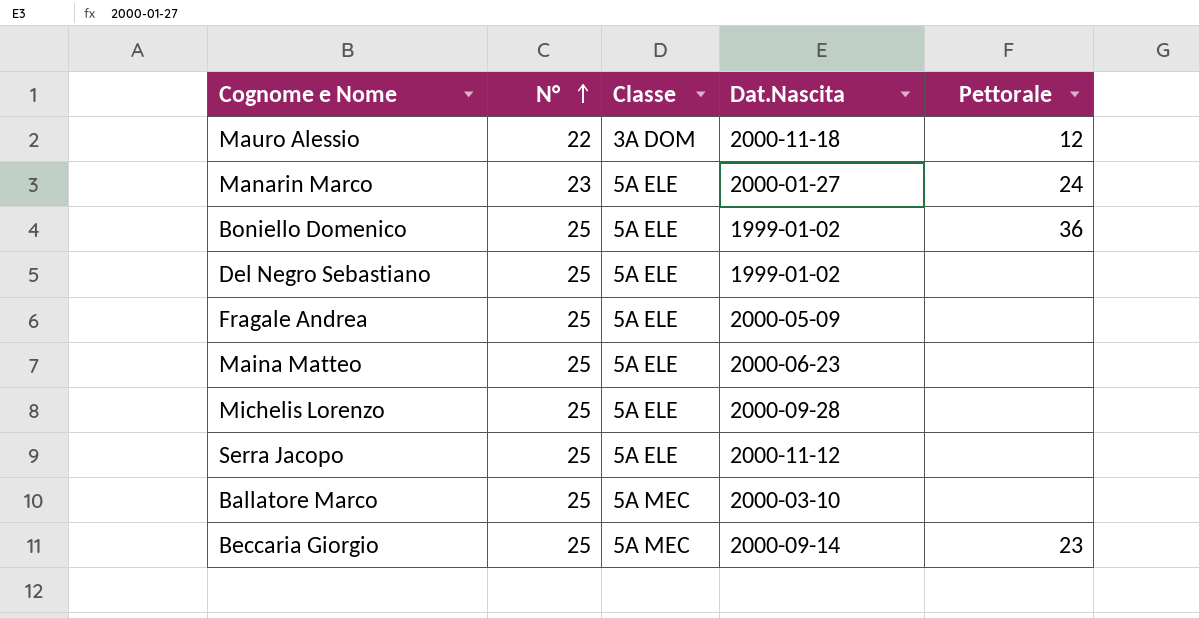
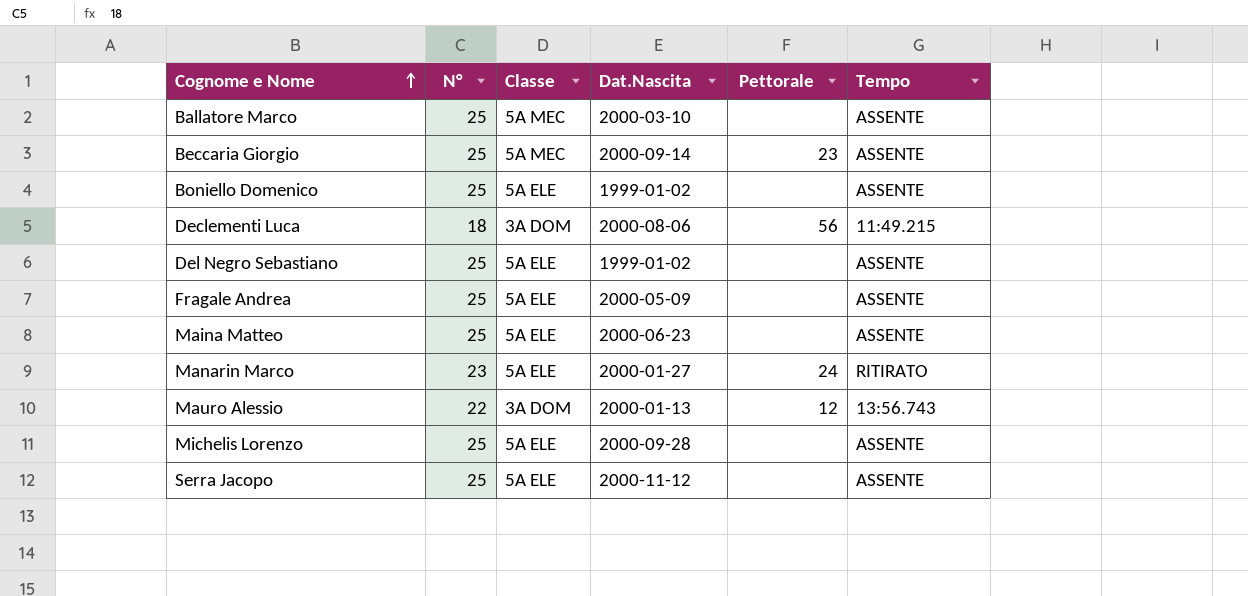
row order: N° ascending -> Cognome e Nome ascending
column Tempo | position: none -> 6
Boniello Domenico | Pettorale: 36 -> none
row Declementi Luca: none -> 18 | 3A DOM | 2000-08-06 | 56 | 11:49.215
Mauro Alessio | Dat.Nascita: 2000-11-18 -> 2000-01-13

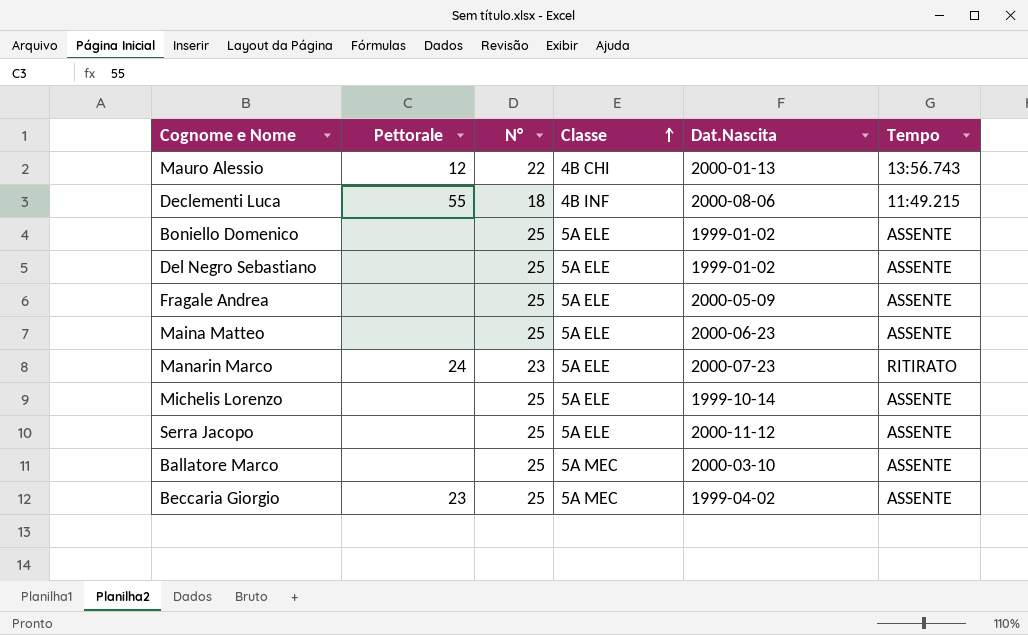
row order: Cognome e Nome ascending -> Classe ascending
column Pettorale | position: 5 -> 2
Mauro Alessio | Classe: 3A DOM -> 4B CHI
Declementi Luca | Pettorale: 56 -> 55
Declementi Luca | Classe: 3A DOM -> 4B INF
Manarin Marco | Dat.Nascita: 2000-01-27 -> 2000-07-23
Michelis Lorenzo | Dat.Nascita: 2000-09-28 -> 1999-10-14
Beccaria Giorgio | Dat.Nascita: 2000-09-14 -> 1999-04-02

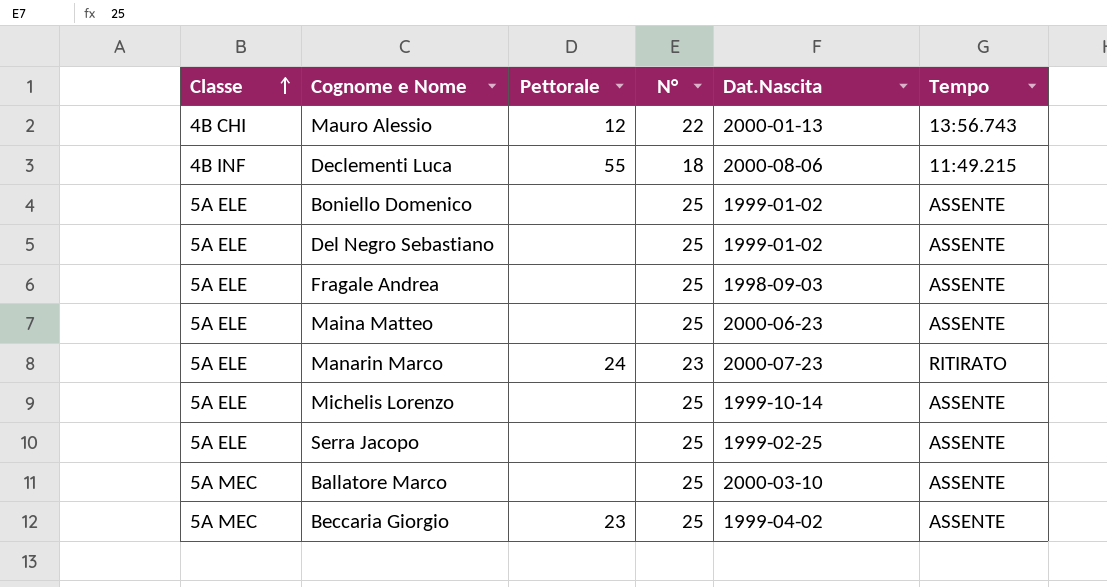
column Classe | position: 4 -> 1
Fragale Andrea | Dat.Nascita: 2000-05-09 -> 1998-09-03
Serra Jacopo | Dat.Nascita: 2000-11-12 -> 1999-02-25

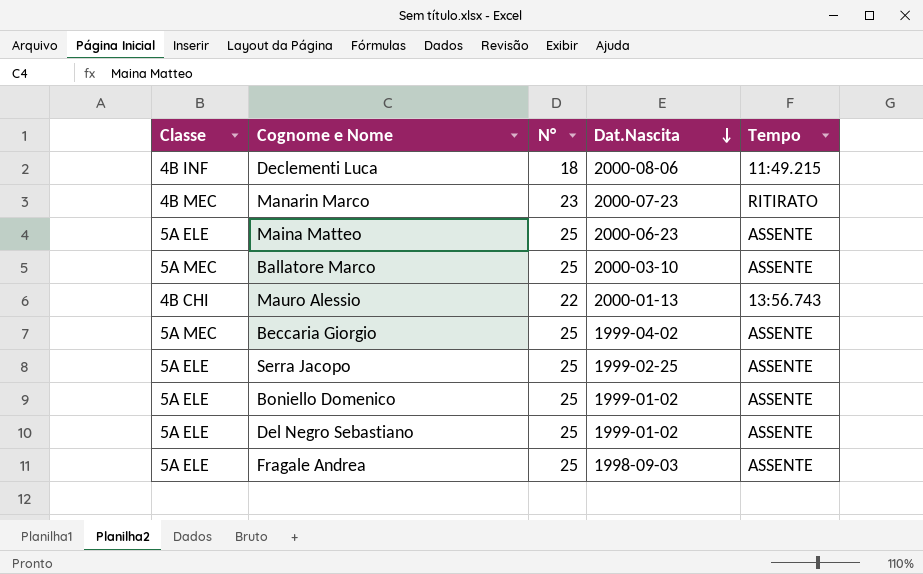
row order: Classe ascending -> Dat.Nascita descending
column Pettorale | position: 3 -> none
row Michelis Lorenzo: 5A ELE | none | 25 | 1999-10-14 | ASSENTE -> none
Manarin Marco | Classe: 5A ELE -> 4B MEC

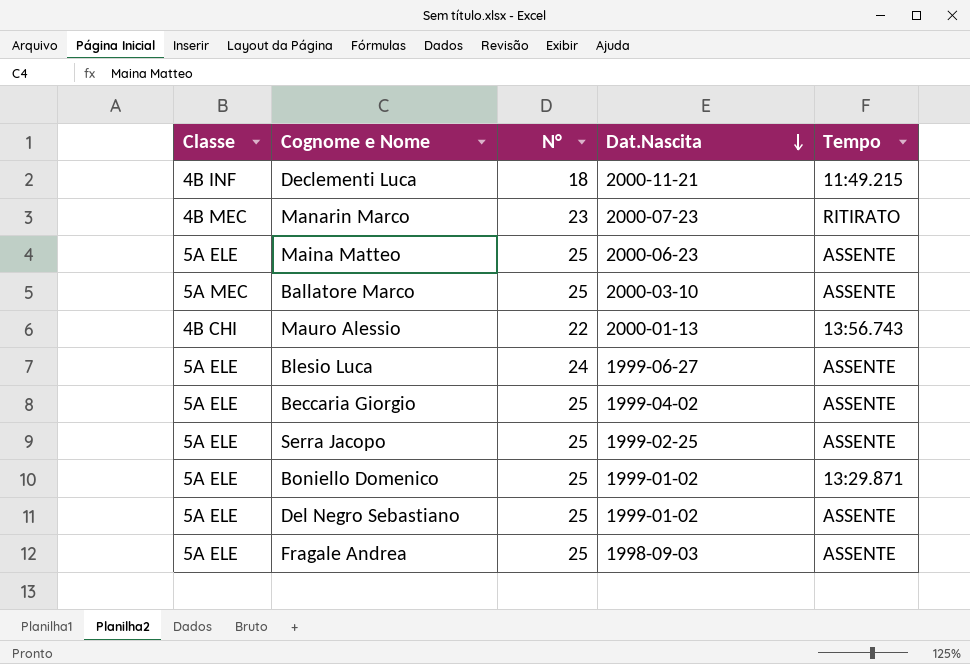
Declementi Luca | Dat.Nascita: 2000-08-06 -> 2000-11-21
row Blesio Luca: none -> 5A ELE | 24 | 1999-06-27 | ASSENTE
Beccaria Giorgio | Classe: 5A MEC -> 5A ELE
Boniello Domenico | Tempo: ASSENTE -> 13:29.871

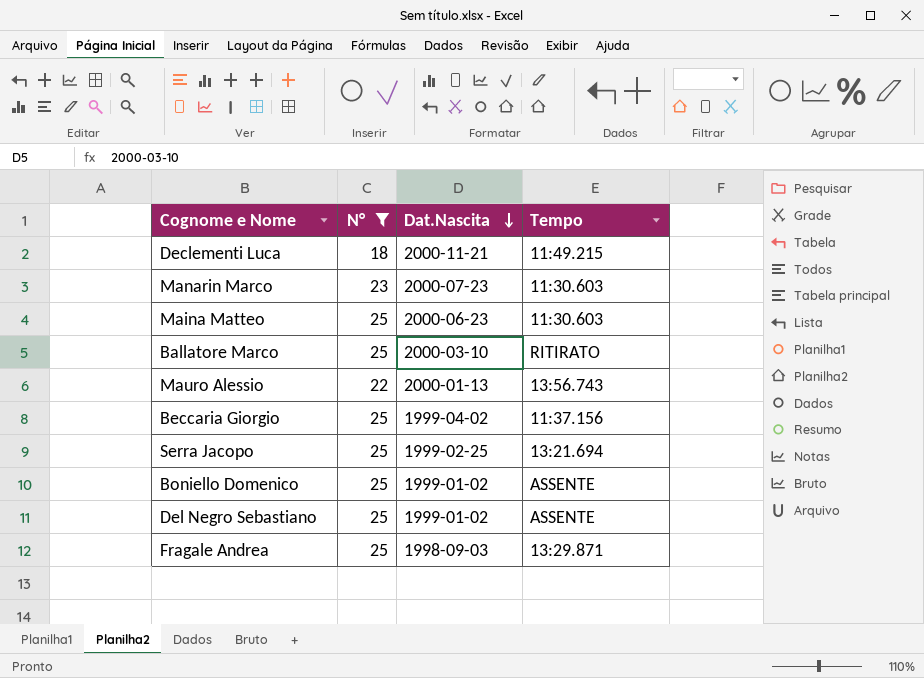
filter: none -> N° != 24
column Classe | position: 1 -> none
Manarin Marco | Tempo: RITIRATO -> 11:30.603
Maina Matteo | Tempo: ASSENTE -> 11:30.603
Ballatore Marco | Tempo: ASSENTE -> RITIRATO
Beccaria Giorgio | Tempo: ASSENTE -> 11:37.156
Serra Jacopo | Tempo: ASSENTE -> 13:21.694
Boniello Domenico | Tempo: 13:29.871 -> ASSENTE
Fragale Andrea | Tempo: ASSENTE -> 13:29.871

